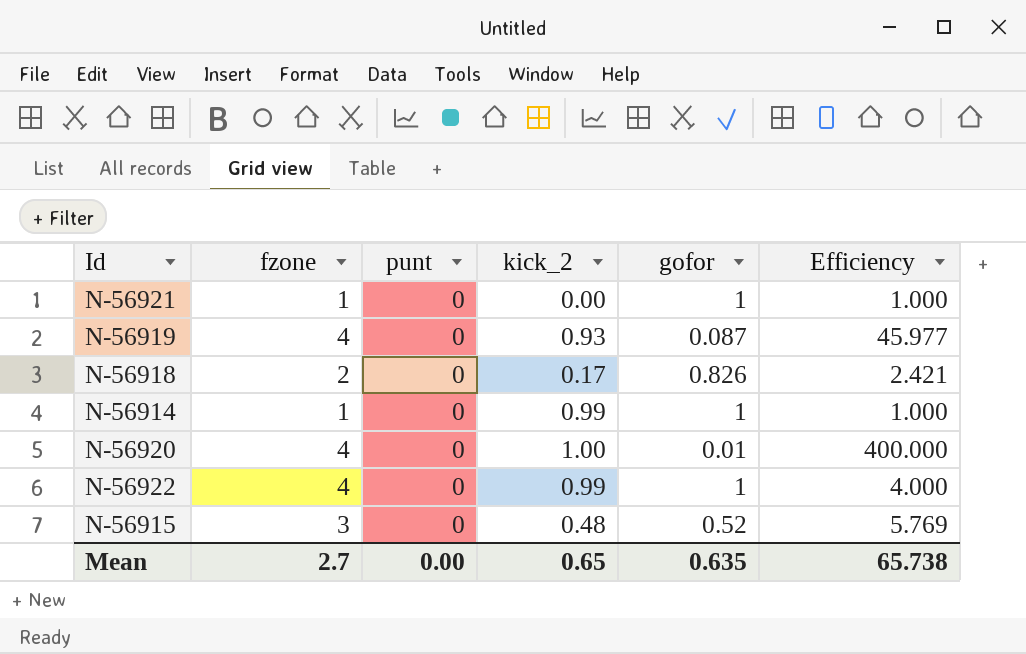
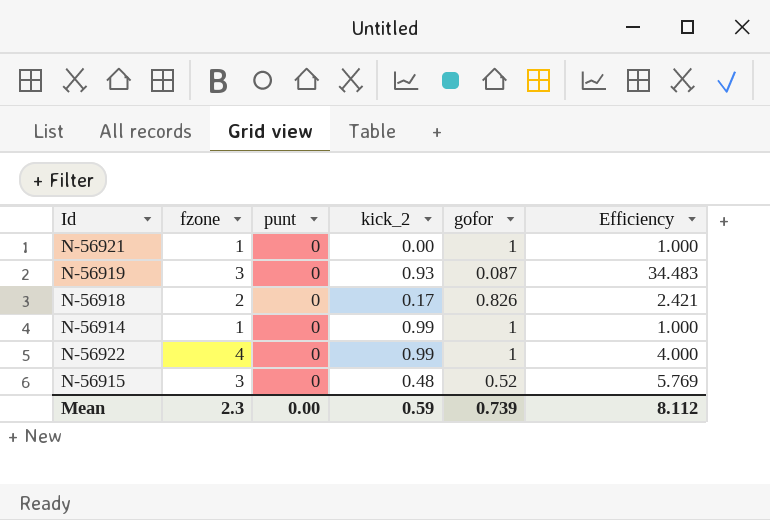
row N-56920: 4 | 0 | 1.00 | 0.01 | 400.000 -> none
N-56919 | fzone: 4 -> 3
N-56919 | Efficiency: 45.977 -> 34.483
Mean | fzone: 2.7 -> 2.3
Mean | kick_2: 0.65 -> 0.59
Mean | gofor: 0.635 -> 0.739
Mean | Efficiency: 65.738 -> 8.112

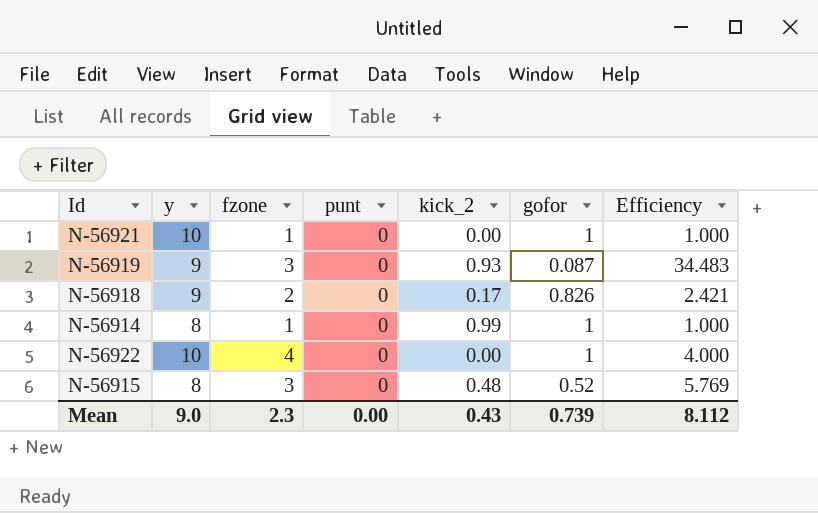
column y | position: none -> 2
N-56922 | kick_2: 0.99 -> 0.00
Mean | kick_2: 0.59 -> 0.43

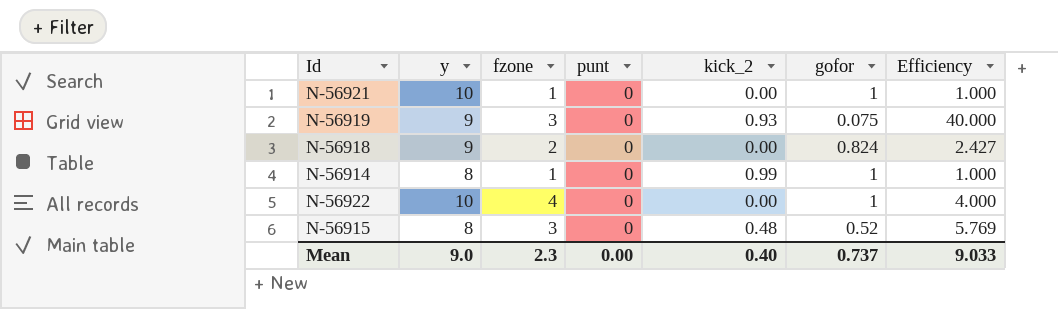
N-56919 | gofor: 0.087 -> 0.075
N-56919 | Efficiency: 34.483 -> 40.000
N-56918 | kick_2: 0.17 -> 0.00
N-56918 | gofor: 0.826 -> 0.824
N-56918 | Efficiency: 2.421 -> 2.427
Mean | kick_2: 0.43 -> 0.40
Mean | gofor: 0.739 -> 0.737
Mean | Efficiency: 8.112 -> 9.033

